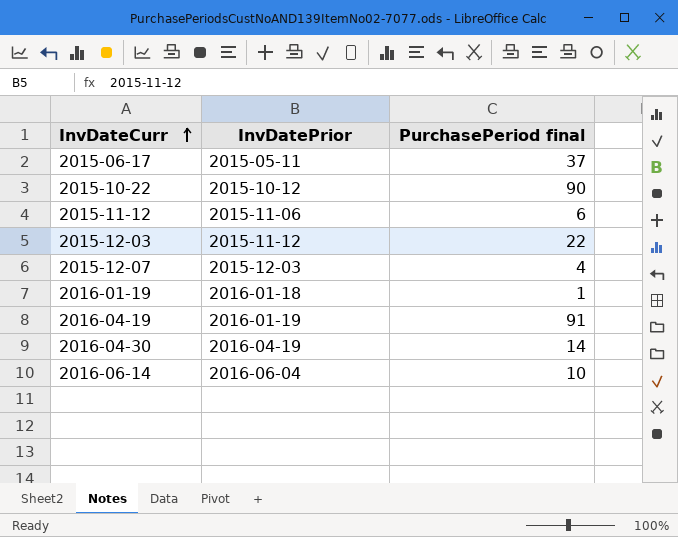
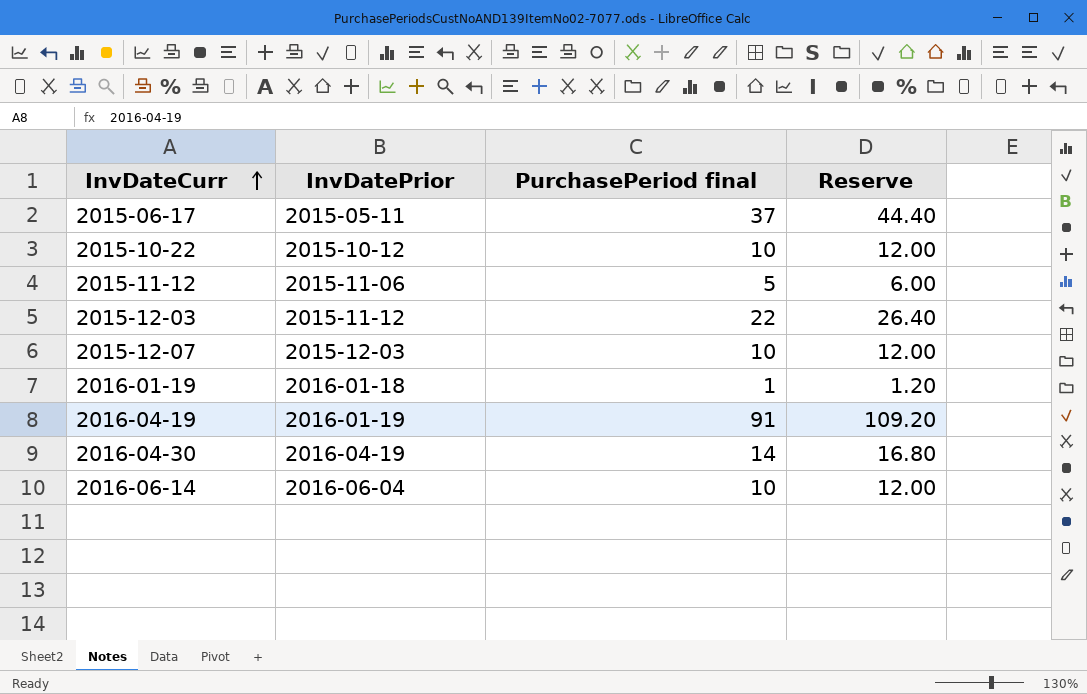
column Reserve | formula: none -> [PurchasePeriod final] * 1.2
2015-10-22 | PurchasePeriod final: 90 -> 10
2015-11-12 | PurchasePeriod final: 6 -> 5
2015-12-07 | PurchasePeriod final: 4 -> 10

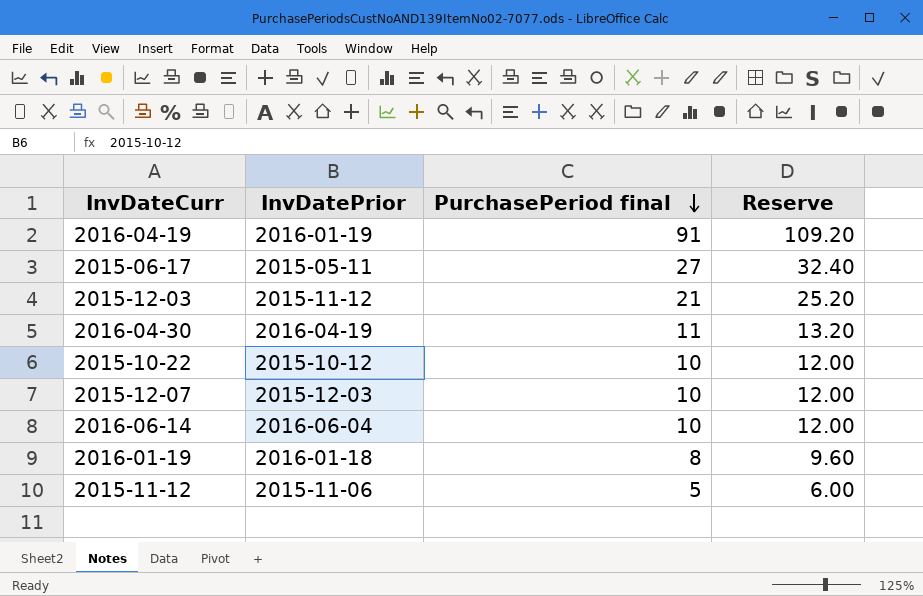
row order: InvDateCurr ascending -> PurchasePeriod final descending
2015-06-17 | PurchasePeriod final: 37 -> 27
2015-06-17 | Reserve: 44.40 -> 32.40
2015-12-03 | PurchasePeriod final: 22 -> 21
2015-12-03 | Reserve: 26.40 -> 25.20
2016-04-30 | PurchasePeriod final: 14 -> 11
2016-04-30 | Reserve: 16.80 -> 13.20
2016-01-19 | PurchasePeriod final: 1 -> 8
2016-01-19 | Reserve: 1.20 -> 9.60

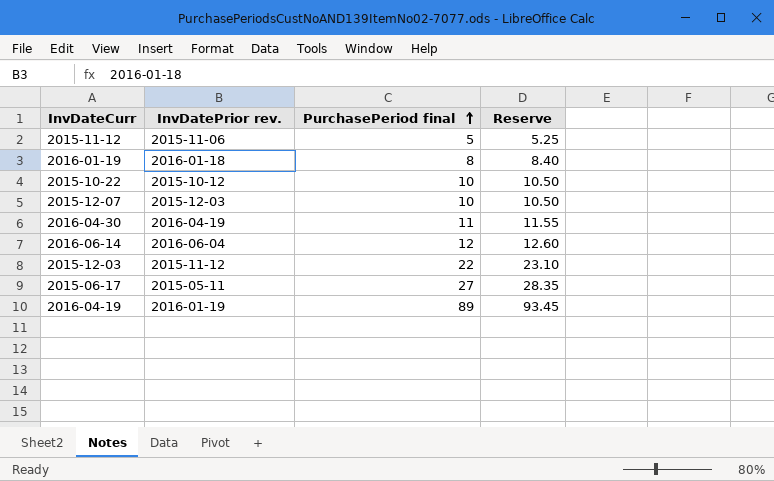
row order: PurchasePeriod final descending -> PurchasePeriod final ascending
column name: InvDatePrior -> InvDatePrior rev.
column Reserve | formula: [PurchasePeriod final] * 1.2 -> [PurchasePeriod final] * 1.05
2016-06-14 | PurchasePeriod final: 10 -> 12
2015-12-03 | PurchasePeriod final: 21 -> 22
2016-04-19 | PurchasePeriod final: 91 -> 89

